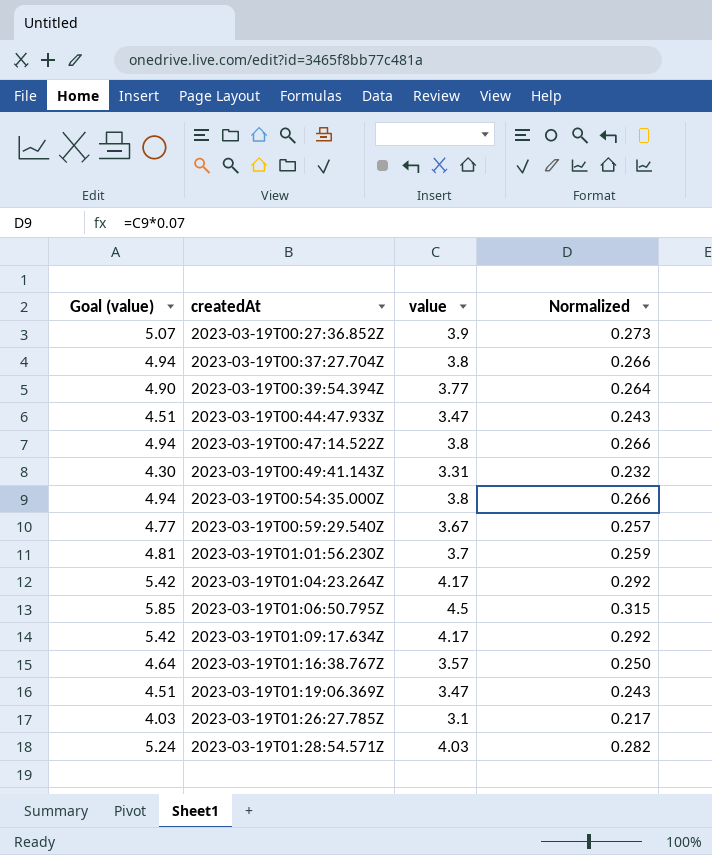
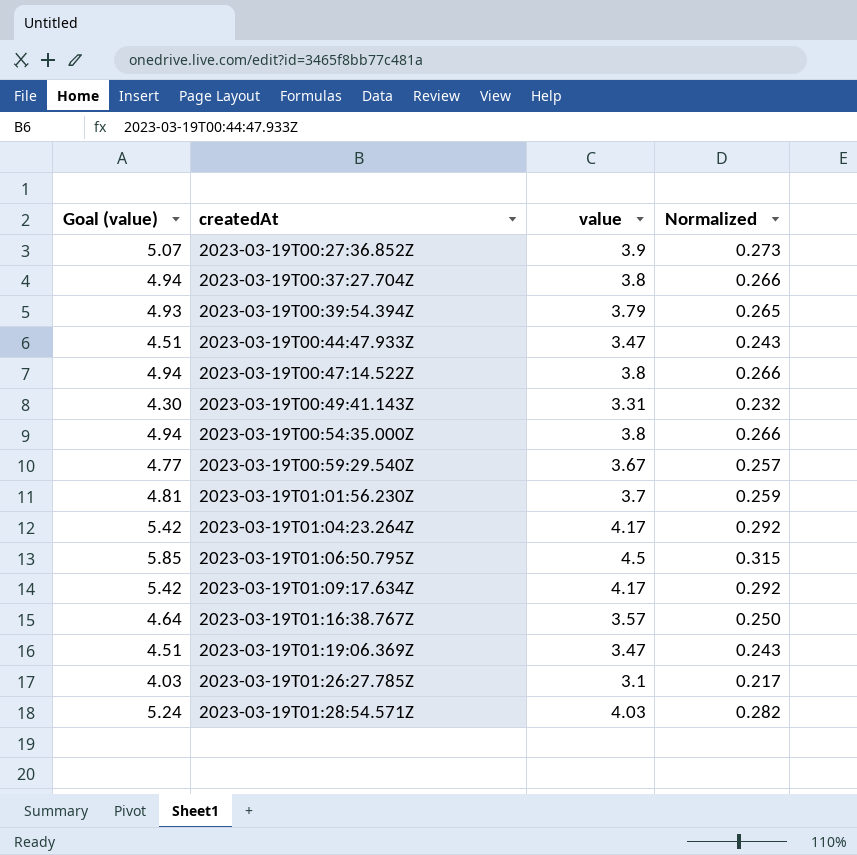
2023-03-19T00:39:54.394Z | Goal (value): 4.90 -> 4.93
2023-03-19T00:39:54.394Z | value: 3.77 -> 3.79
2023-03-19T00:39:54.394Z | Normalized: 0.264 -> 0.265

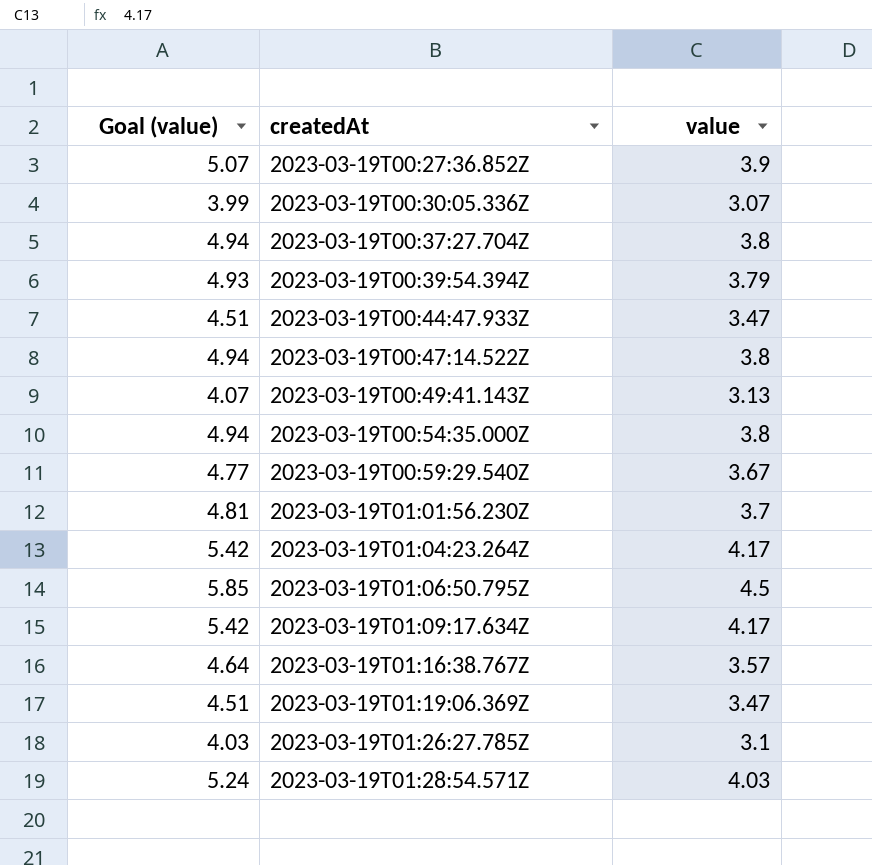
column Normalized | formula: [value] * 0.07 -> none
row 2023-03-19T00:30:05.336Z: none -> 3.99 | 3.07
2023-03-19T00:49:41.143Z | Goal (value): 4.30 -> 4.07
2023-03-19T00:49:41.143Z | value: 3.31 -> 3.13

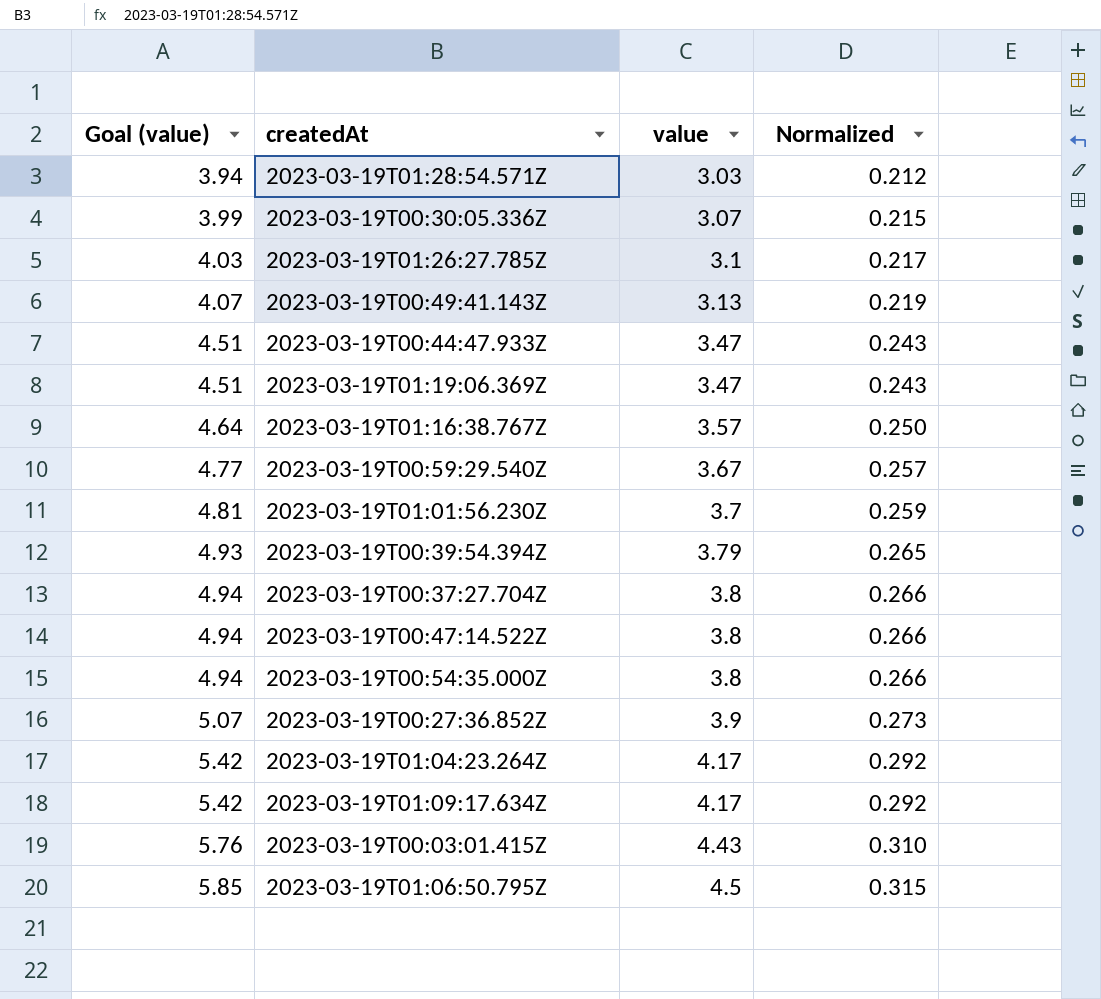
row order: createdAt ascending -> Goal (value) ascending
column Normalized | formula: none -> [value] * 0.07
2023-03-19T01:28:54.571Z | Goal (value): 5.24 -> 3.94
2023-03-19T01:28:54.571Z | value: 4.03 -> 3.03
row 2023-03-19T00:03:01.415Z: none -> 5.76 | 4.43 | 0.310

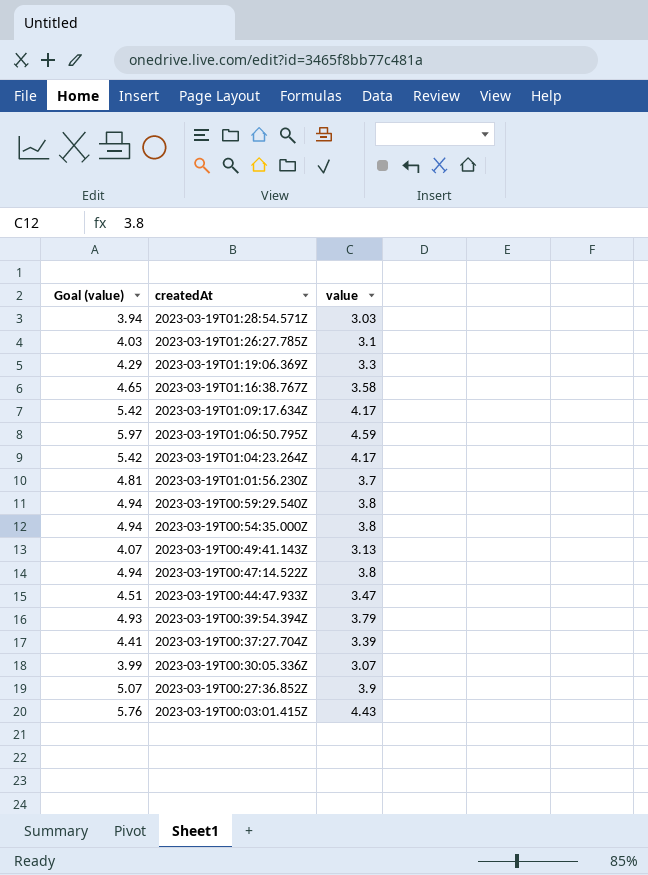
row order: Goal (value) ascending -> createdAt descending
column Normalized | formula: [value] * 0.07 -> none
2023-03-19T01:19:06.369Z | Goal (value): 4.51 -> 4.29
2023-03-19T01:19:06.369Z | value: 3.47 -> 3.3
2023-03-19T01:16:38.767Z | Goal (value): 4.64 -> 4.65
2023-03-19T01:16:38.767Z | value: 3.57 -> 3.58
2023-03-19T01:06:50.795Z | Goal (value): 5.85 -> 5.97
2023-03-19T01:06:50.795Z | value: 4.5 -> 4.59
2023-03-19T00:59:29.540Z | Goal (value): 4.77 -> 4.94
2023-03-19T00:59:29.540Z | value: 3.67 -> 3.8
2023-03-19T00:37:27.704Z | Goal (value): 4.94 -> 4.41
2023-03-19T00:37:27.704Z | value: 3.8 -> 3.39

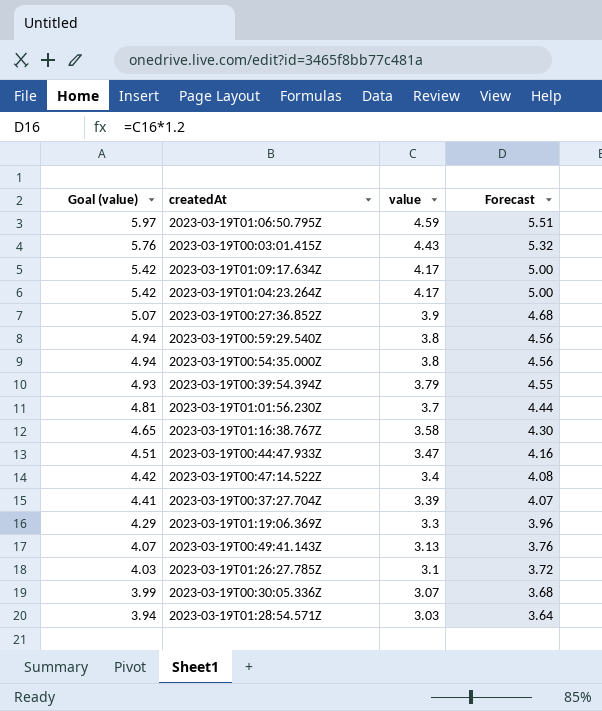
row order: createdAt descending -> Goal (value) descending
column Forecast | formula: none -> [value] * 1.2
2023-03-19T00:47:14.522Z | Goal (value): 4.94 -> 4.42
2023-03-19T00:47:14.522Z | value: 3.8 -> 3.4

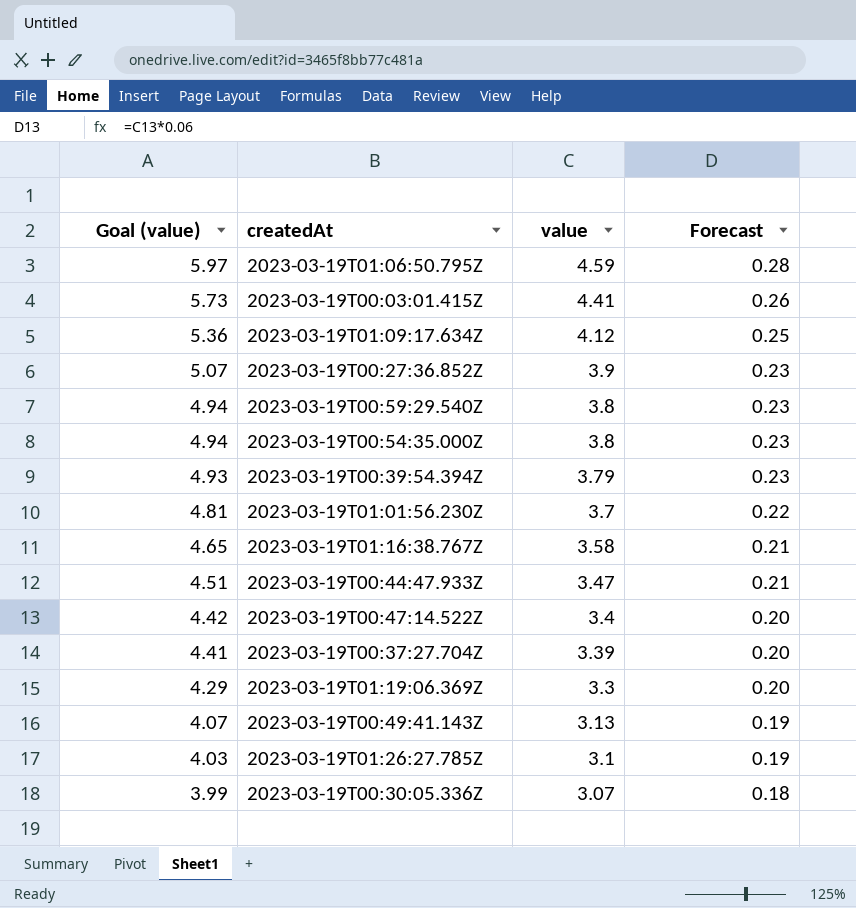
column Forecast | formula: [value] * 1.2 -> [value] * 0.06
row 2023-03-19T01:04:23.264Z: 5.42 | 4.17 | 5.00 -> none
row 2023-03-19T01:28:54.571Z: 3.94 | 3.03 | 3.64 -> none
2023-03-19T00:03:01.415Z | Goal (value): 5.76 -> 5.73
2023-03-19T00:03:01.415Z | value: 4.43 -> 4.41
2023-03-19T01:09:17.634Z | Goal (value): 5.42 -> 5.36
2023-03-19T01:09:17.634Z | value: 4.17 -> 4.12

